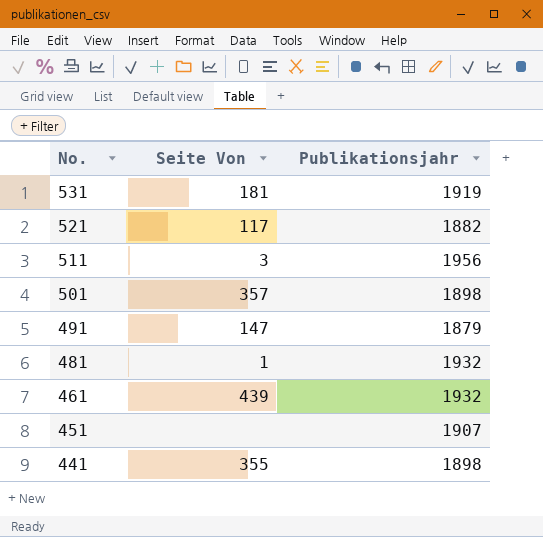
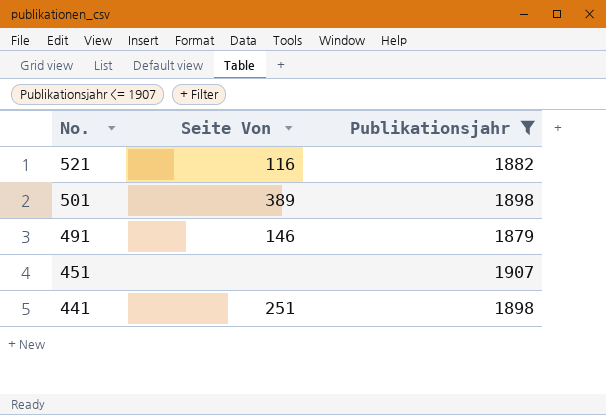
filter: none -> Publikationsjahr <= 1907
521 | Seite Von: 117 -> 116
501 | Seite Von: 357 -> 389
491 | Seite Von: 147 -> 146
441 | Seite Von: 355 -> 251

